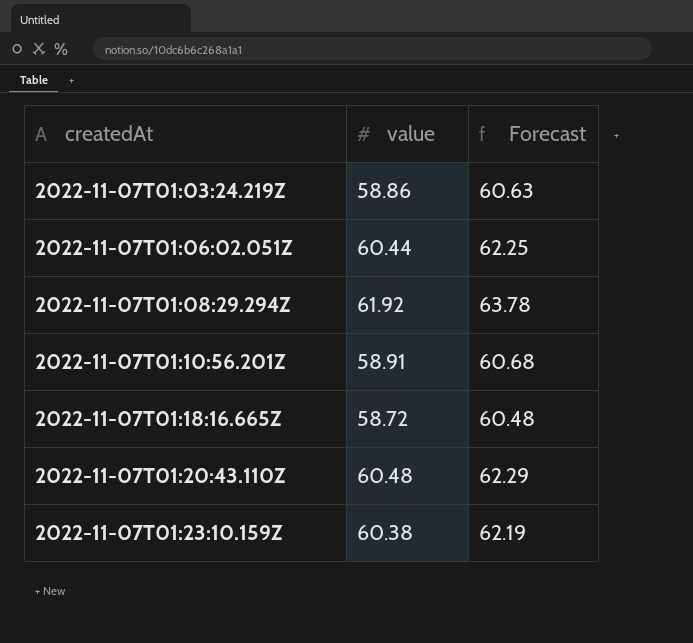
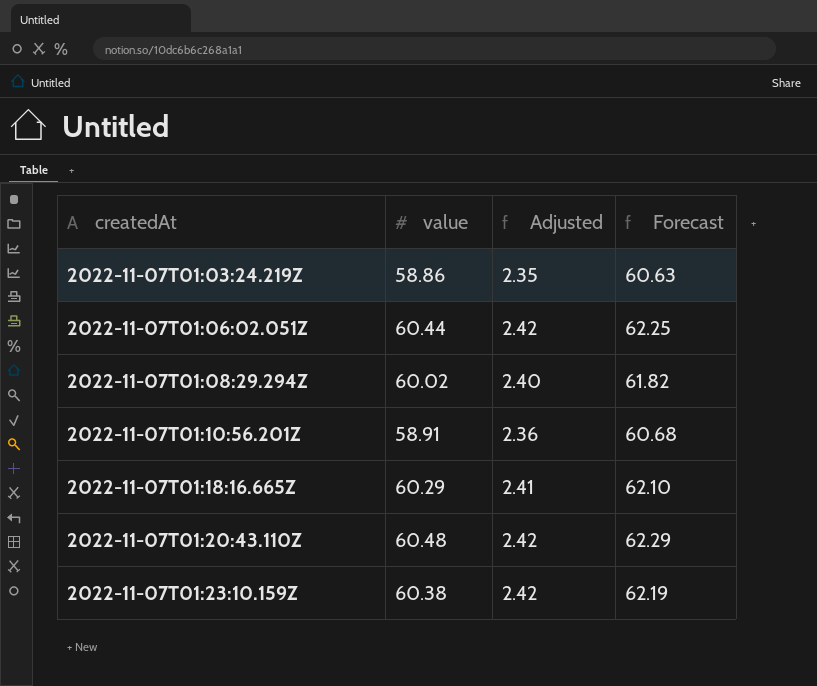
column Adjusted | formula: none -> [value] * 0.04
2022-11-07T01:08:29.294Z | value: 61.92 -> 60.02
2022-11-07T01:08:29.294Z | Forecast: 63.78 -> 61.82
2022-11-07T01:18:16.665Z | value: 58.72 -> 60.29
2022-11-07T01:18:16.665Z | Forecast: 60.48 -> 62.10

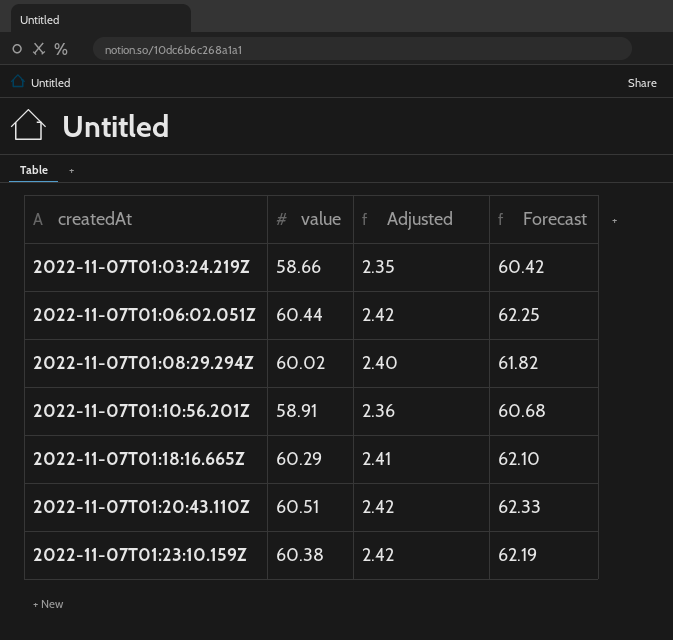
2022-11-07T01:03:24.219Z | value: 58.86 -> 58.66
2022-11-07T01:03:24.219Z | Forecast: 60.63 -> 60.42
2022-11-07T01:20:43.110Z | value: 60.48 -> 60.51
2022-11-07T01:20:43.110Z | Forecast: 62.29 -> 62.33

